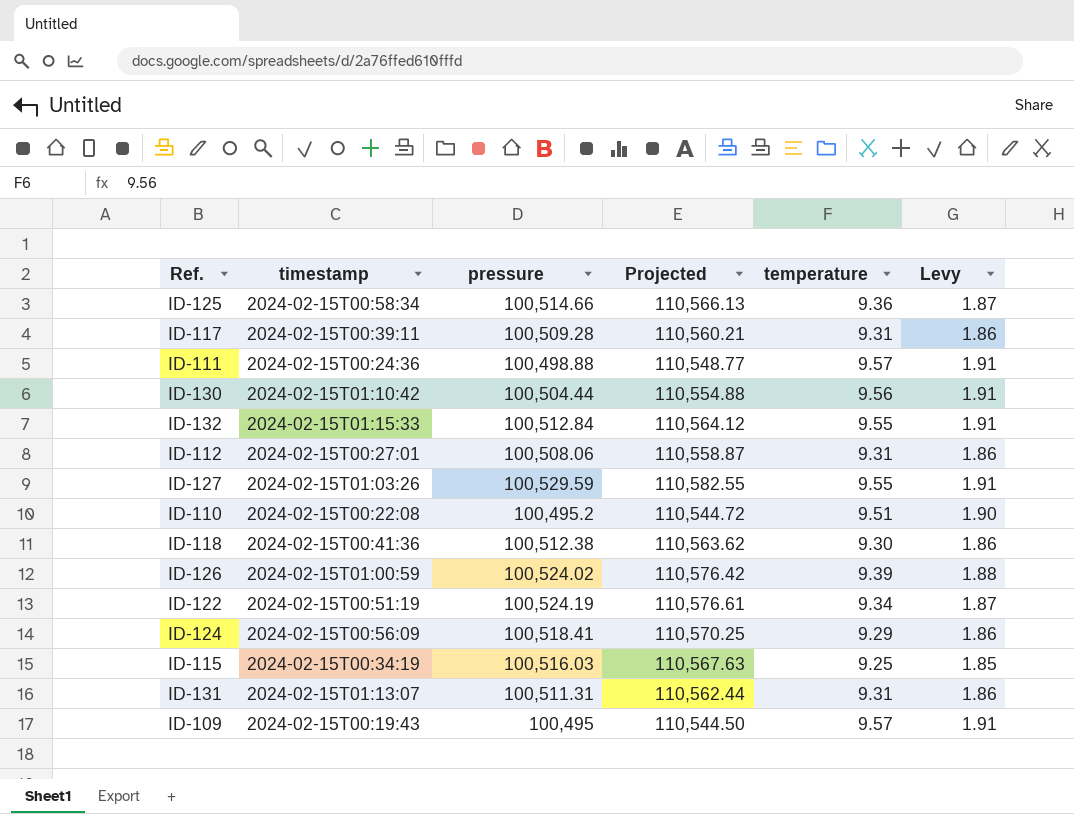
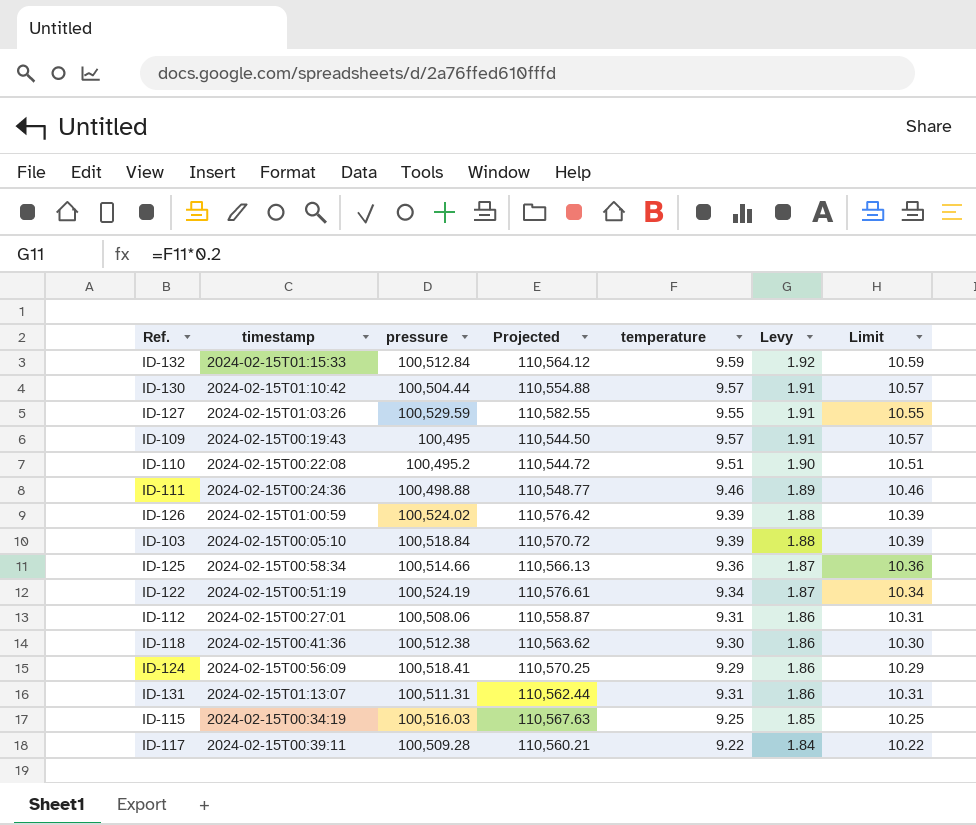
row order: none -> Levy descending
column Limit | formula: none -> [temperature] + 1
ID-132 | temperature: 9.55 -> 9.59
ID-132 | Levy: 1.91 -> 1.92
ID-130 | temperature: 9.56 -> 9.57
ID-111 | temperature: 9.57 -> 9.46
ID-111 | Levy: 1.91 -> 1.89
row ID-103: none -> 2024-02-15T00:05:10 | 100,518.84 | 110,570.72 | 9.39 | 1.88 | 10.39
ID-117 | temperature: 9.31 -> 9.22
ID-117 | Levy: 1.86 -> 1.84

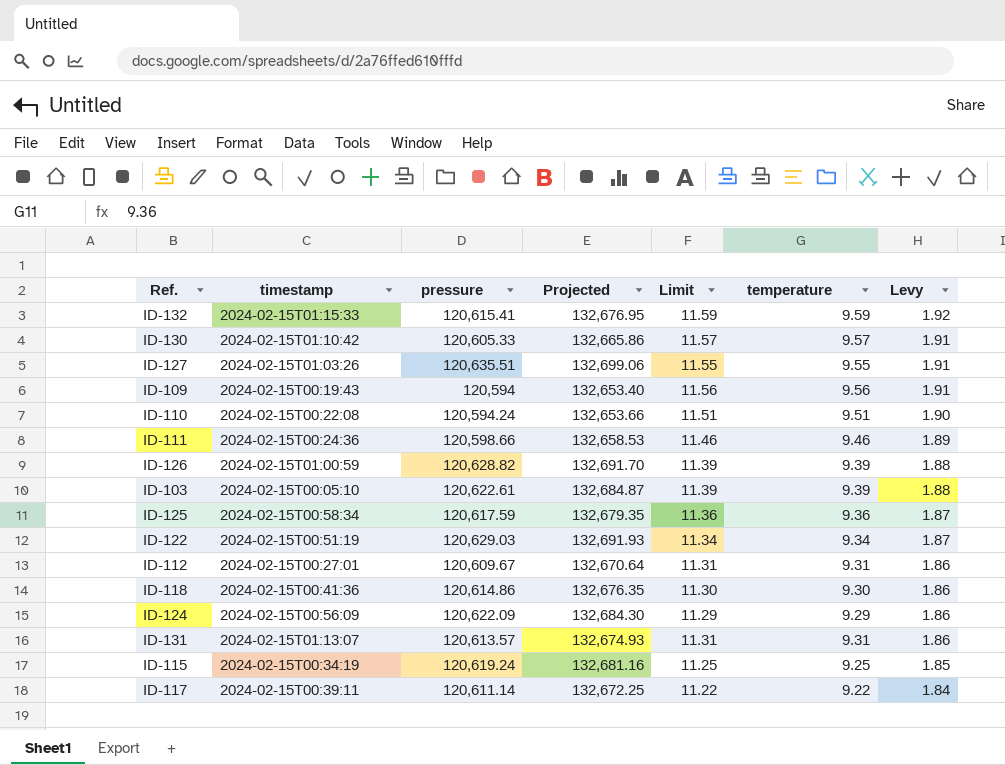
column Limit | formula: [temperature] + 1 -> [temperature] + 2
column Limit | position: 7 -> 5
ID-132 | pressure: 100,512.84 -> 120,615.41
ID-132 | Projected: 110,564.12 -> 132,676.95
ID-130 | pressure: 100,504.44 -> 120,605.33
ID-130 | Projected: 110,554.88 -> 132,665.86
ID-127 | pressure: 100,529.59 -> 120,635.51
ID-127 | Projected: 110,582.55 -> 132,699.06
ID-109 | pressure: 100,495 -> 120,594
ID-109 | Projected: 110,544.50 -> 132,653.40
ID-109 | temperature: 9.57 -> 9.56
ID-110 | pressure: 100,495.2 -> 120,594.24
ID-110 | Projected: 110,544.72 -> 132,653.66
ID-111 | pressure: 100,498.88 -> 120,598.66
ID-111 | Projected: 110,548.77 -> 132,658.53
ID-126 | pressure: 100,524.02 -> 120,628.82
ID-126 | Projected: 110,576.42 -> 132,691.70
ID-103 | pressure: 100,518.84 -> 120,622.61
ID-103 | Projected: 110,570.72 -> 132,684.87
ID-125 | pressure: 100,514.66 -> 120,617.59
ID-125 | Projected: 110,566.13 -> 132,679.35
ID-122 | pressure: 100,524.19 -> 120,629.03
ID-122 | Projected: 110,576.61 -> 132,691.93
ID-112 | pressure: 100,508.06 -> 120,609.67
ID-112 | Projected: 110,558.87 -> 132,670.64
ID-118 | pressure: 100,512.38 -> 120,614.86
ID-118 | Projected: 110,563.62 -> 132,676.35
ID-124 | pressure: 100,518.41 -> 120,622.09
ID-124 | Projected: 110,570.25 -> 132,684.30
ID-131 | pressure: 100,511.31 -> 120,613.57
ID-131 | Projected: 110,562.44 -> 132,674.93
ID-115 | pressure: 100,516.03 -> 120,619.24
ID-115 | Projected: 110,567.63 -> 132,681.16
ID-117 | pressure: 100,509.28 -> 120,611.14
ID-117 | Projected: 110,560.21 -> 132,672.25

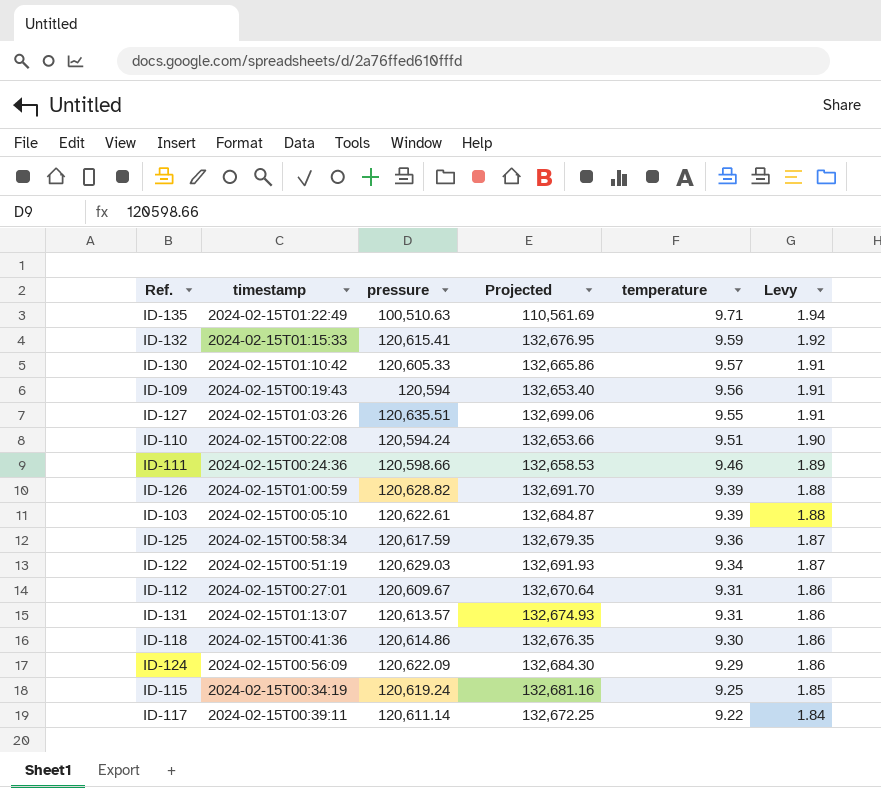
row order: Levy descending -> temperature descending
column Limit | formula: [temperature] + 2 -> none
row ID-135: none -> 2024-02-15T01:22:49 | 100,510.63 | 110,561.69 | 9.71 | 1.94

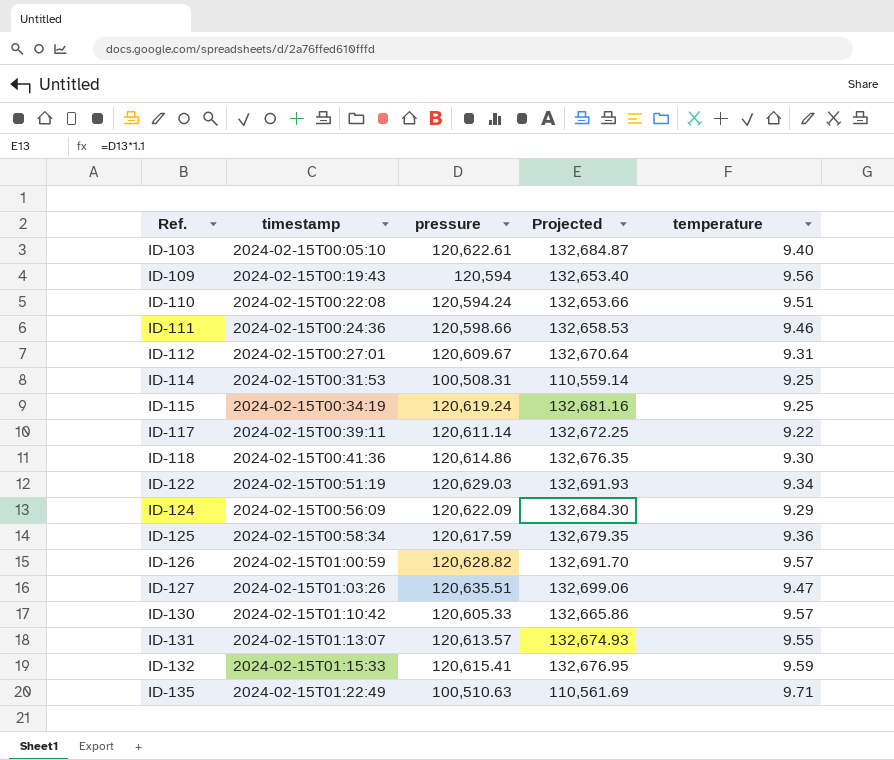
row order: temperature descending -> Ref. ascending
column Levy | formula: [temperature] * 0.2 -> none
ID-103 | temperature: 9.39 -> 9.40
row ID-114: none -> 2024-02-15T00:31:53 | 100,508.31 | 110,559.14 | 9.25
ID-126 | temperature: 9.39 -> 9.57
ID-127 | temperature: 9.55 -> 9.47
ID-131 | temperature: 9.31 -> 9.55

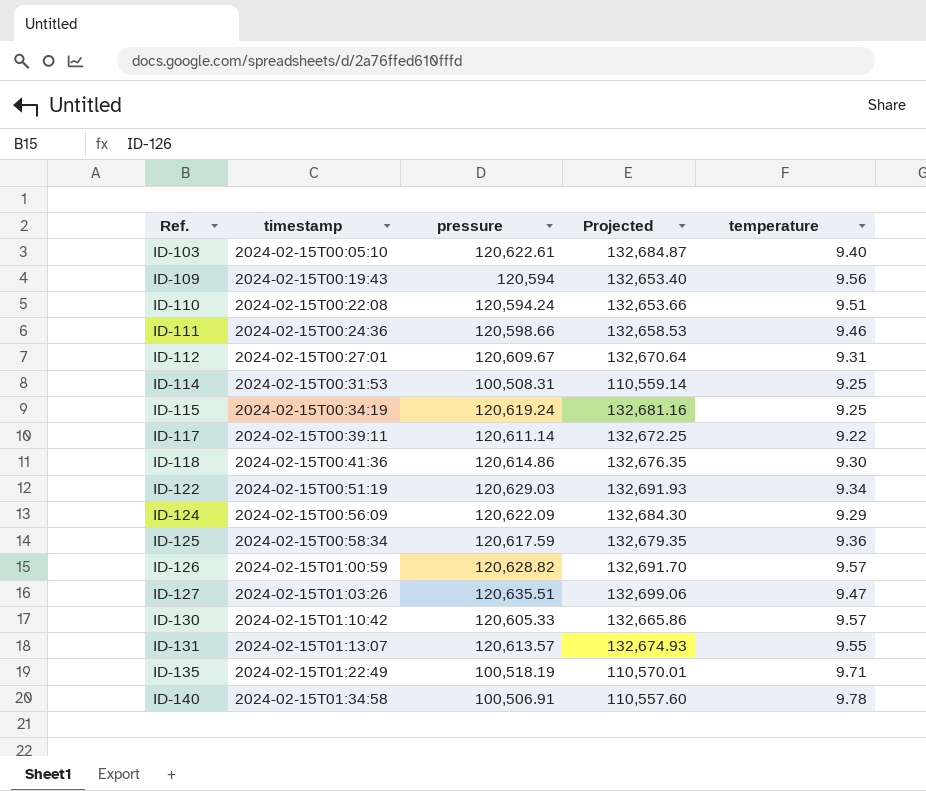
row ID-132: 2024-02-15T01:15:33 | 120,615.41 | 132,676.95 | 9.59 -> none
ID-135 | pressure: 100,510.63 -> 100,518.19
ID-135 | Projected: 110,561.69 -> 110,570.01
row ID-140: none -> 2024-02-15T01:34:58 | 100,506.91 | 110,557.60 | 9.78

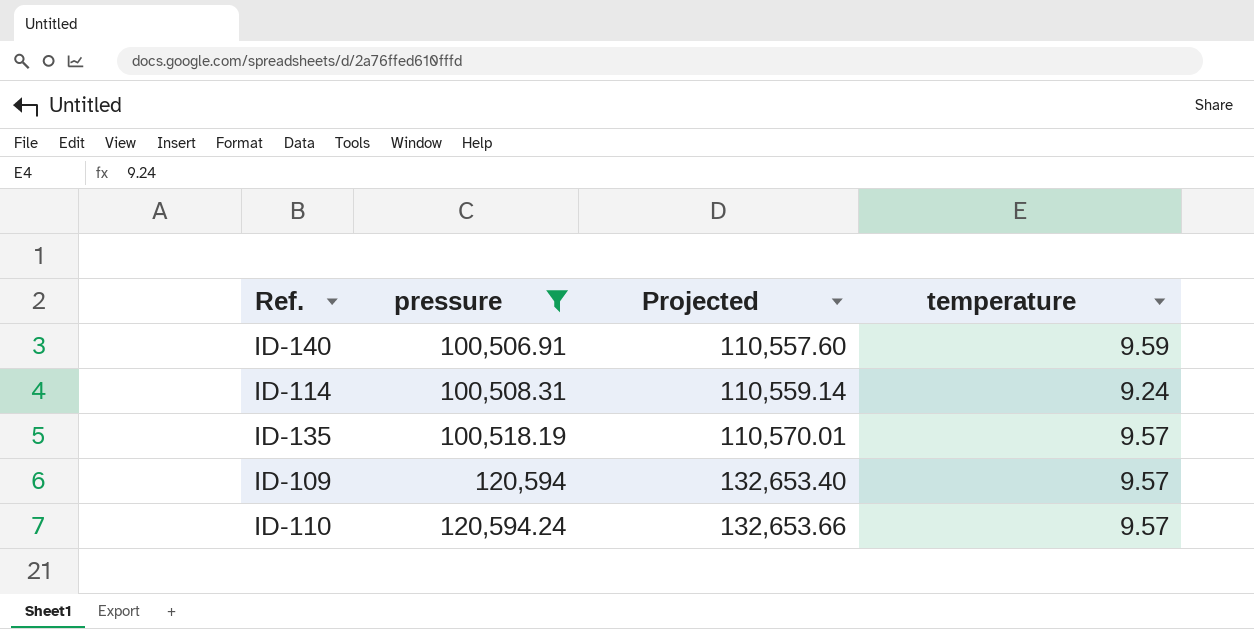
filter: none -> pressure <= 120,594.24
row order: Ref. ascending -> pressure ascending
column timestamp | position: 2 -> none
ID-140 | temperature: 9.78 -> 9.59
ID-114 | temperature: 9.25 -> 9.24
ID-135 | temperature: 9.71 -> 9.57
ID-109 | temperature: 9.56 -> 9.57
ID-110 | temperature: 9.51 -> 9.57

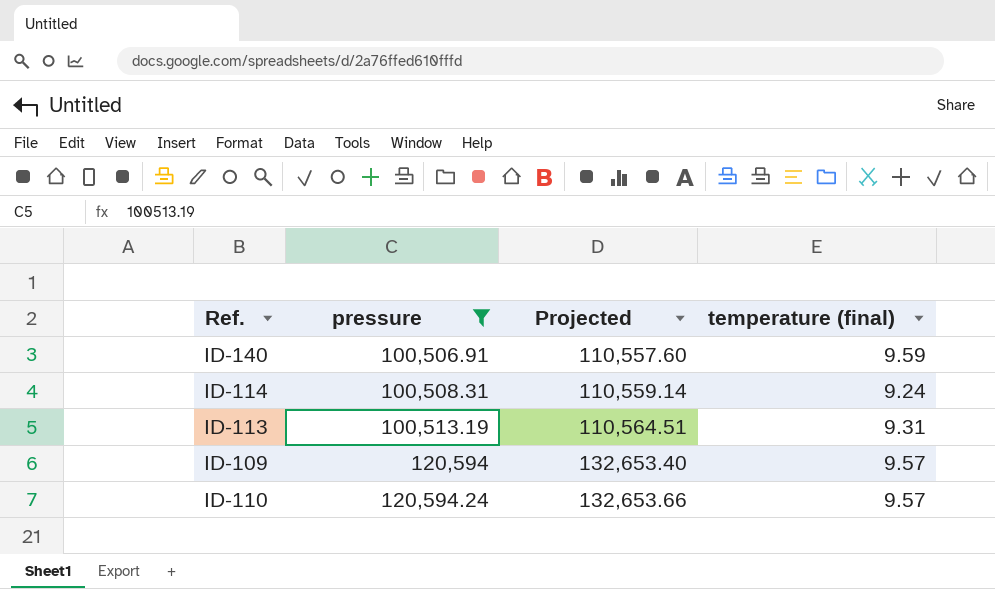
column name: temperature -> temperature (final)
row ID-135: 100,518.19 | 110,570.01 | 9.57 -> none
row ID-113: none -> 100,513.19 | 110,564.51 | 9.31

